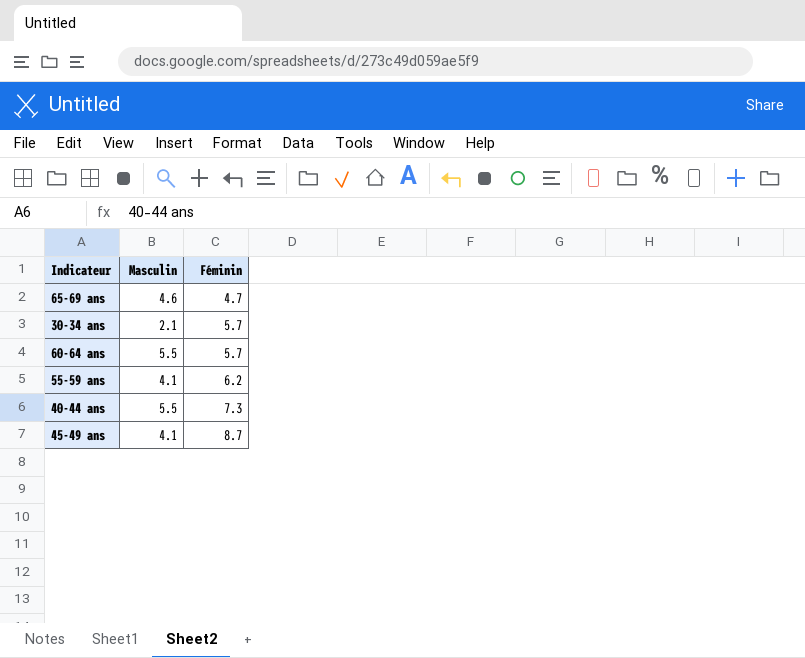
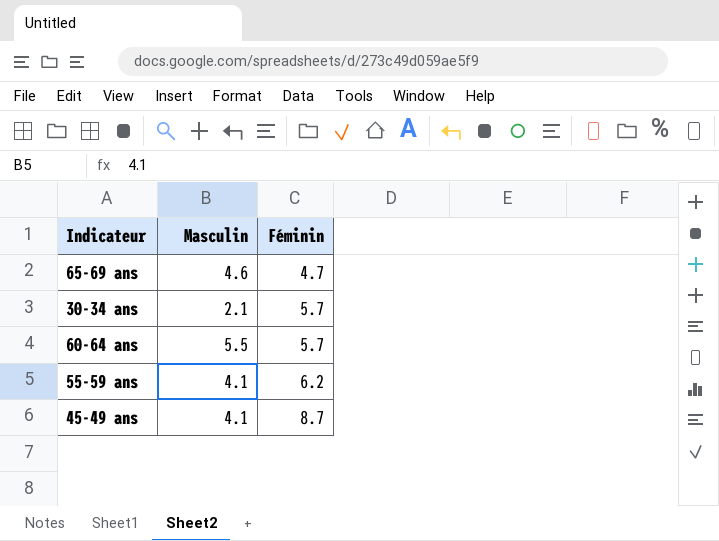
row 40-44 ans: 5.5 | 7.3 -> none

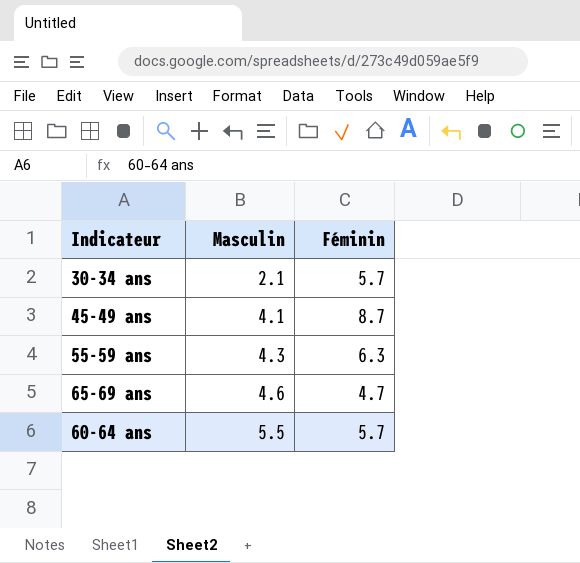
row order: Féminin ascending -> Masculin ascending
55-59 ans | Masculin: 4.1 -> 4.3
55-59 ans | Féminin: 6.2 -> 6.3

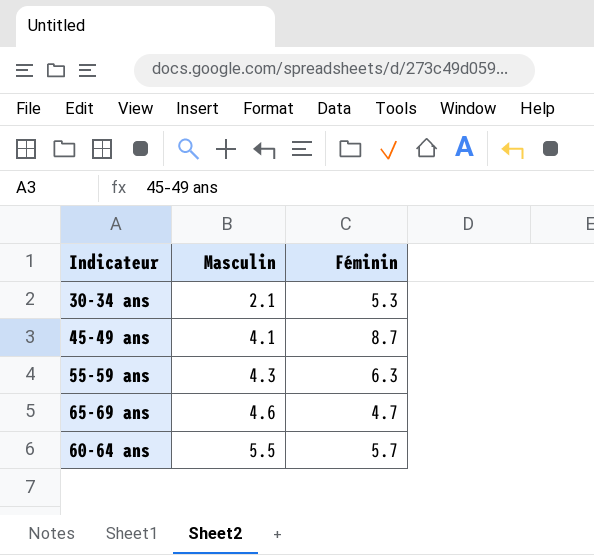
30-34 ans | Féminin: 5.7 -> 5.3

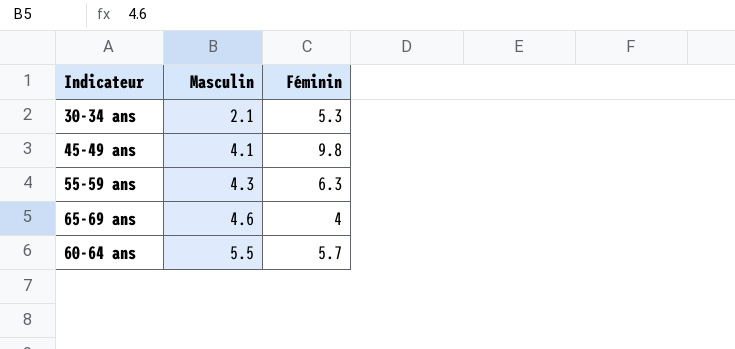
45-49 ans | Féminin: 8.7 -> 9.8
65-69 ans | Féminin: 4.7 -> 4

